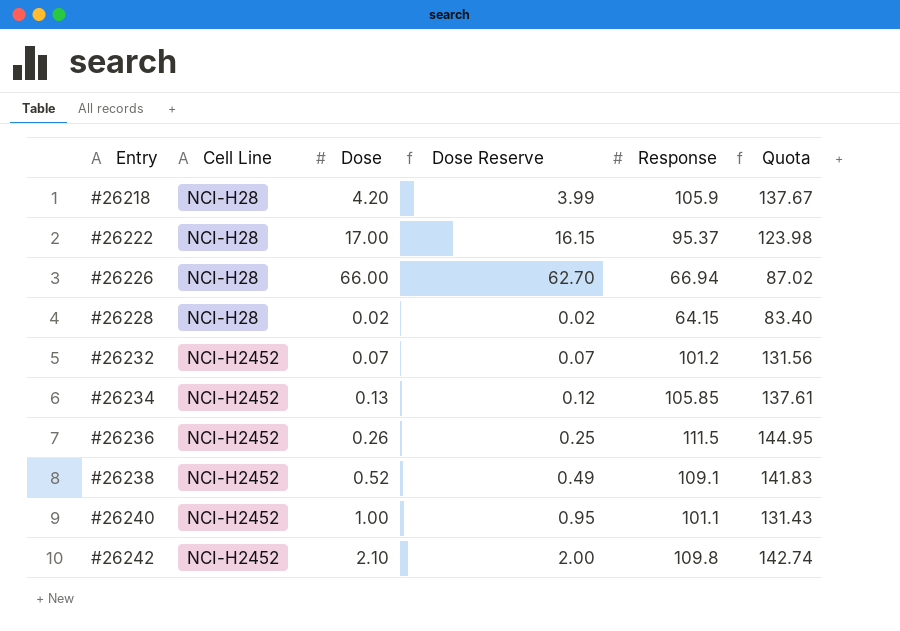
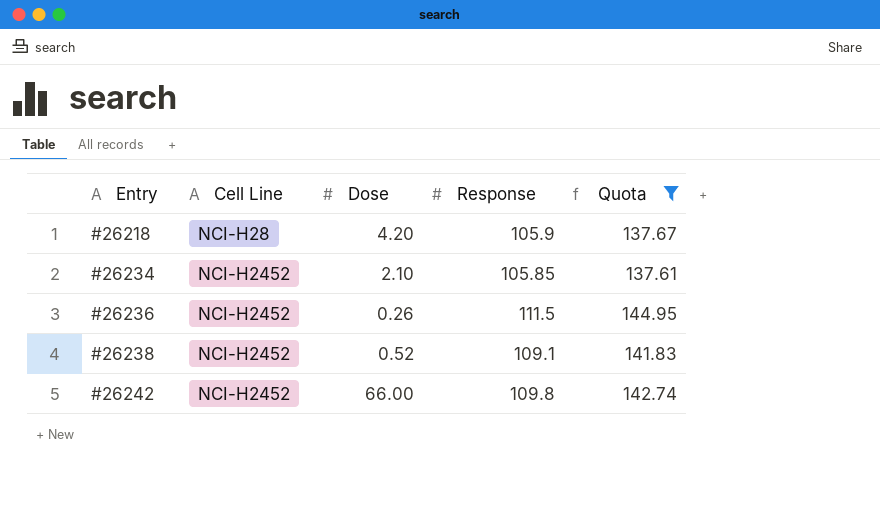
filter: none -> Quota >= 137.61
column Dose Reserve | formula: [Dose] * 0.95 -> none
#26234 | Dose: 0.13 -> 2.10
#26242 | Dose: 2.10 -> 66.00

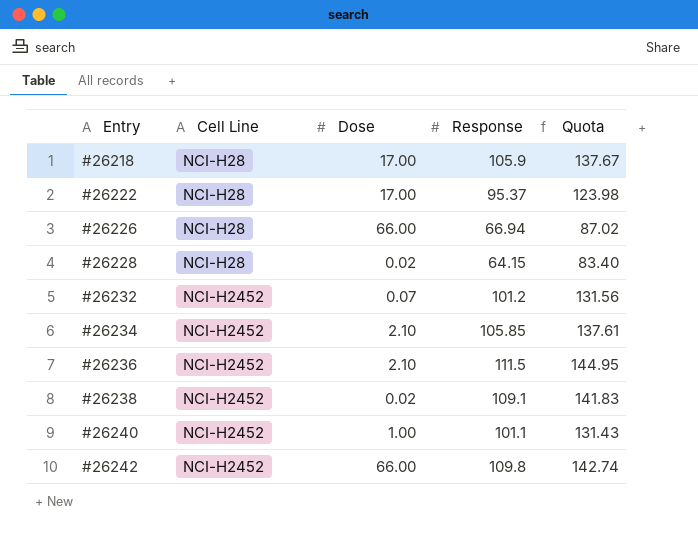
filter: Quota >= 137.61 -> none
#26218 | Dose: 4.20 -> 17.00
#26236 | Dose: 0.26 -> 2.10
#26238 | Dose: 0.52 -> 0.02

